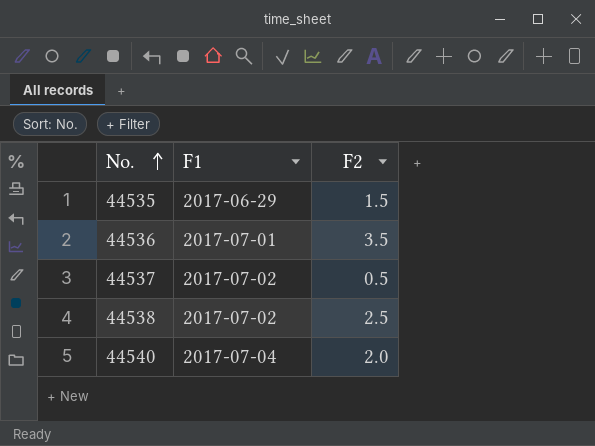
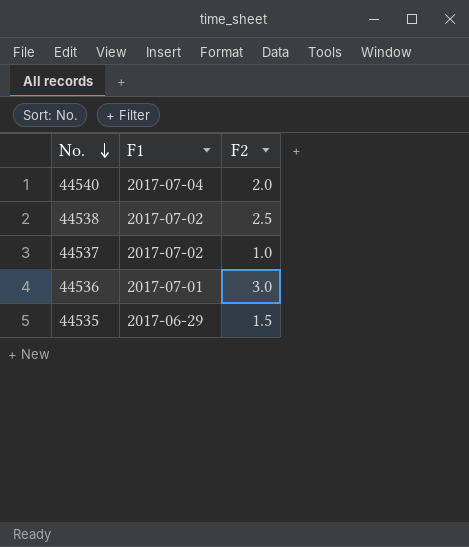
row order: No. ascending -> No. descending
44537 | F2: 0.5 -> 1.0
44536 | F2: 3.5 -> 3.0

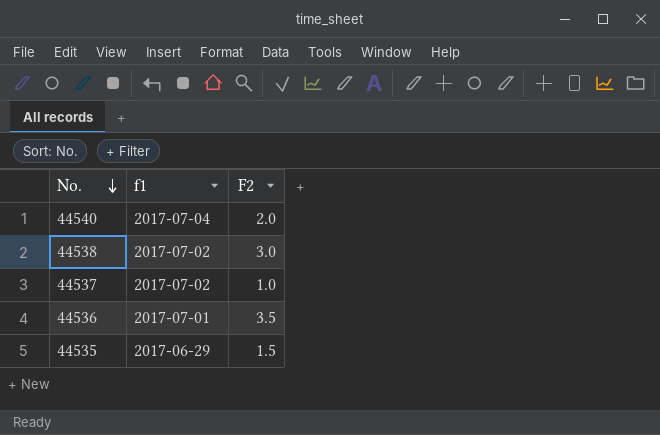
column name: F1 -> f1
44538 | F2: 2.5 -> 3.0
44536 | F2: 3.0 -> 3.5

